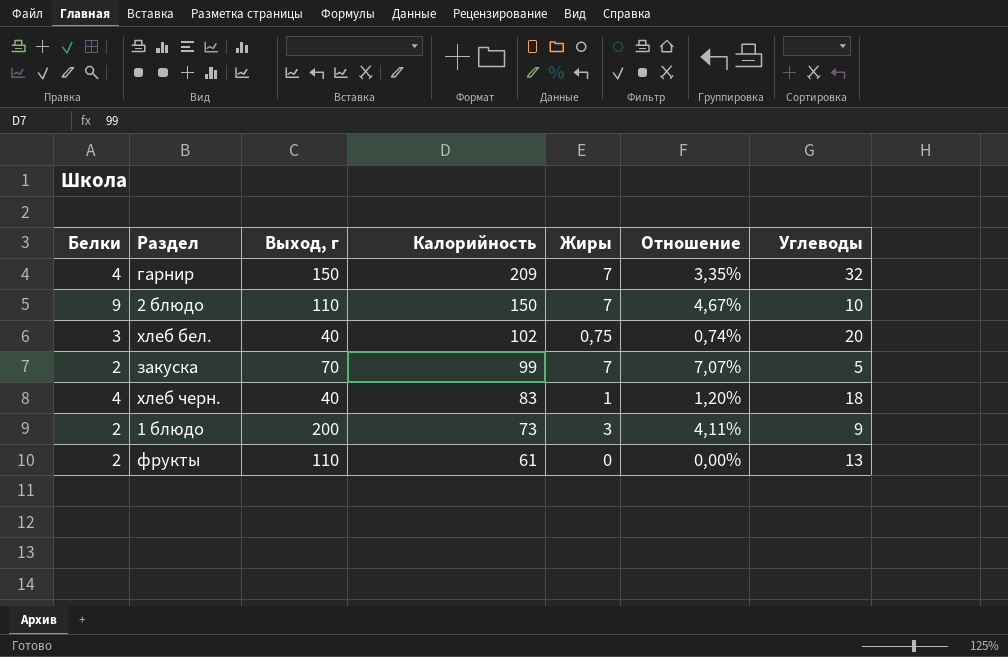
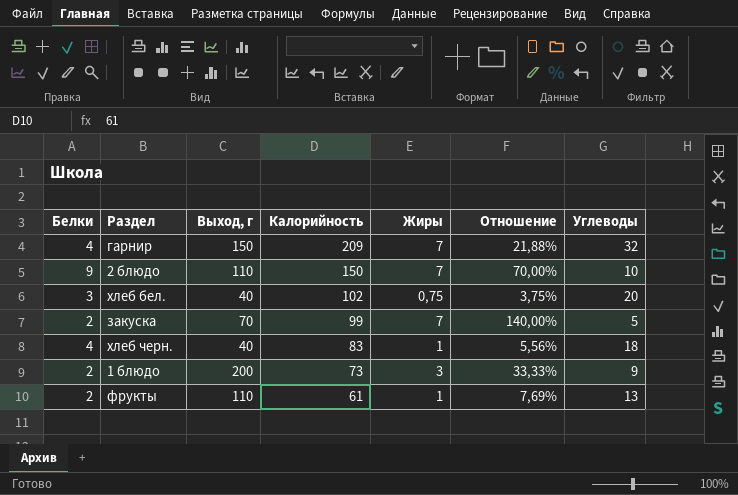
column Отношение | formula: [Жиры] / [Калорийность] -> [Жиры] / [Углеводы]
фрукты | Жиры: 0 -> 1

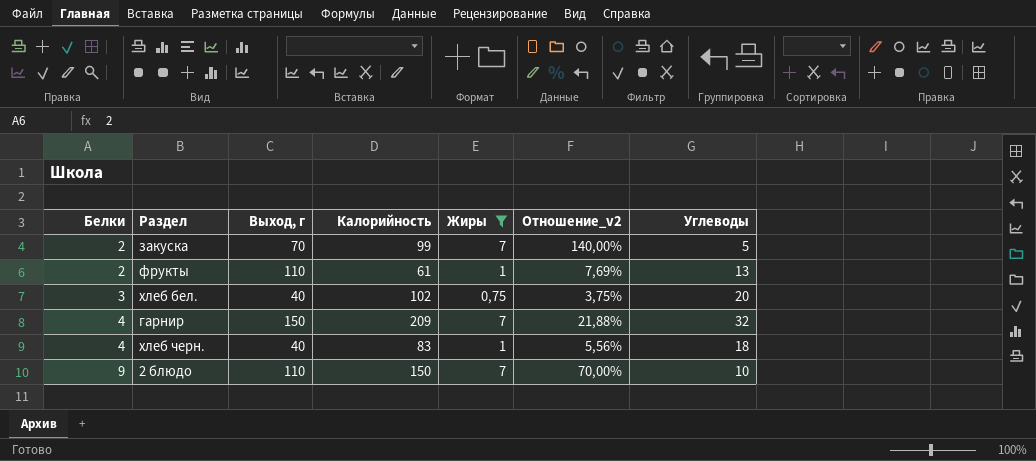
filter: none -> Жиры != 3
row order: Калорийность descending -> Белки ascending
column name: Отношение -> Отношение_v2

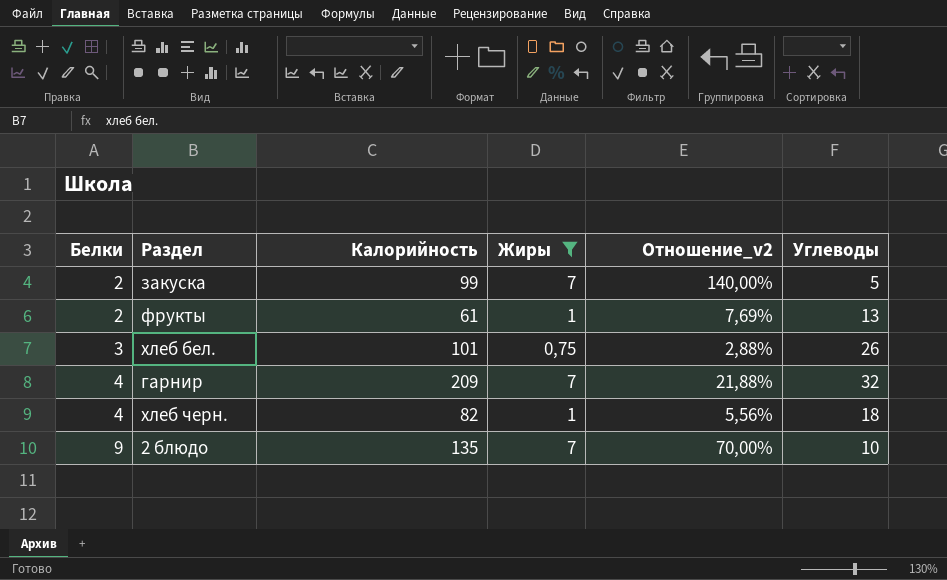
column Выход, г | position: 3 -> none
хлеб бел. | Калорийность: 102 -> 101
хлеб бел. | Отношение_v2: 3,75% -> 2,88%
хлеб бел. | Углеводы: 20 -> 26
хлеб черн. | Калорийность: 83 -> 82
2 блюдо | Калорийность: 150 -> 135

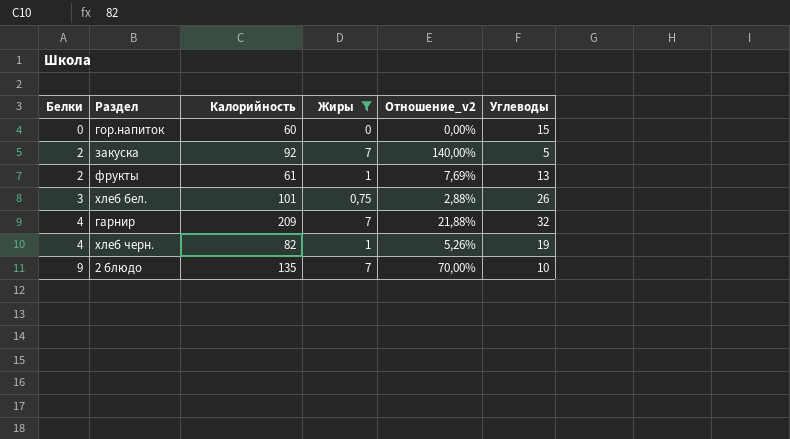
row гор.напиток: none -> 0 | 60 | 0 | 0,00% | 15
закуска | Калорийность: 99 -> 92
хлеб черн. | Отношение_v2: 5,56% -> 5,26%
хлеб черн. | Углеводы: 18 -> 19

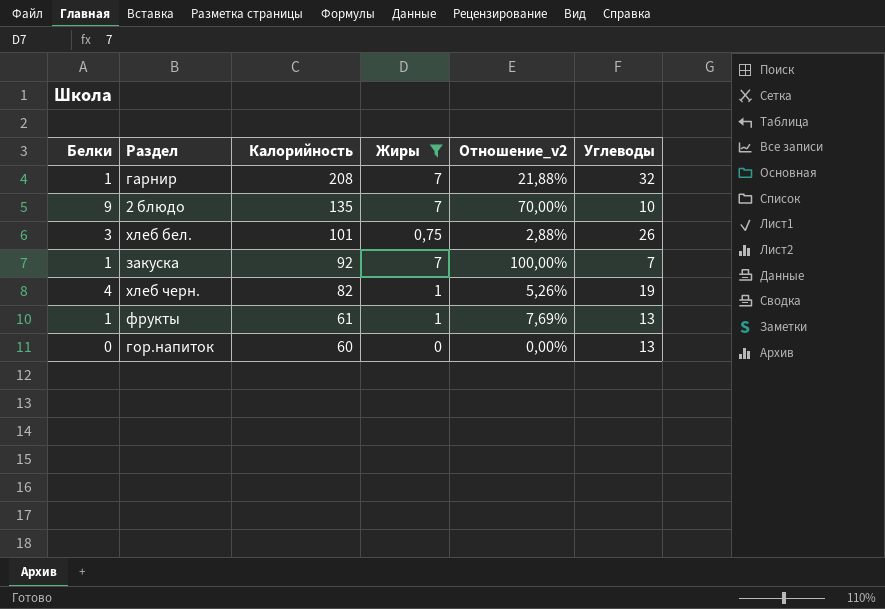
row order: Белки ascending -> Калорийность descending
гарнир | Белки: 4 -> 1
гарнир | Калорийность: 209 -> 208
закуска | Белки: 2 -> 1
закуска | Отношение_v2: 140,00% -> 100,00%
закуска | Углеводы: 5 -> 7
фрукты | Белки: 2 -> 1
гор.напиток | Углеводы: 15 -> 13

